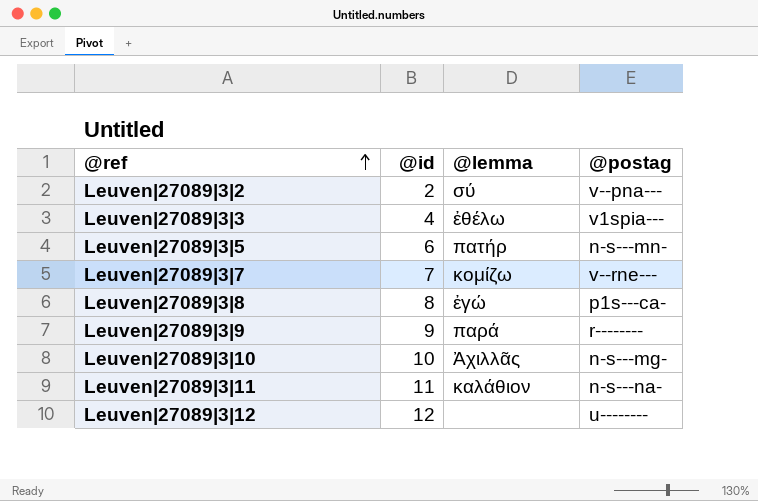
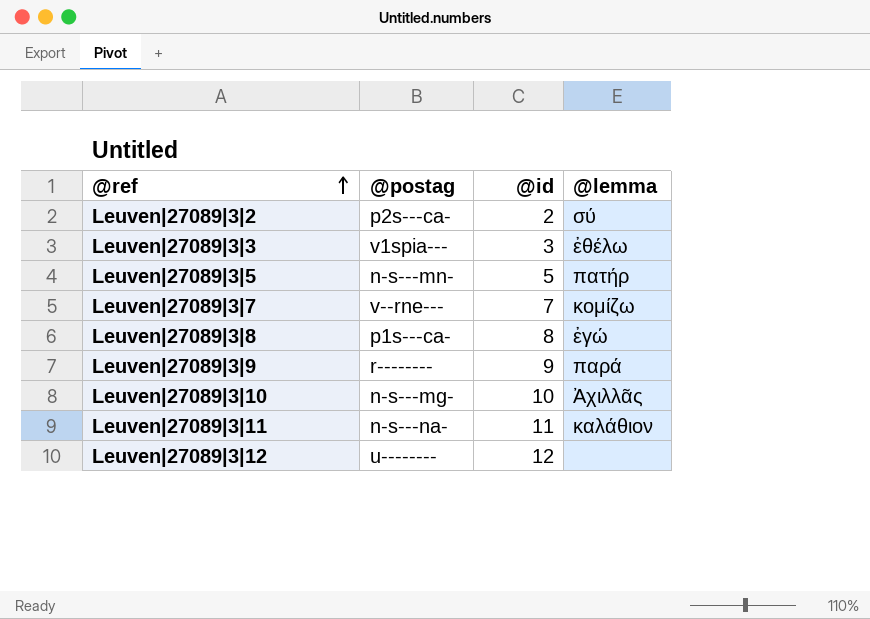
column @postag | position: 4 -> 2
Leuven|27089|3|2 | @postag: v--pna--- -> p2s---ca-
Leuven|27089|3|3 | @id: 4 -> 3
Leuven|27089|3|5 | @id: 6 -> 5

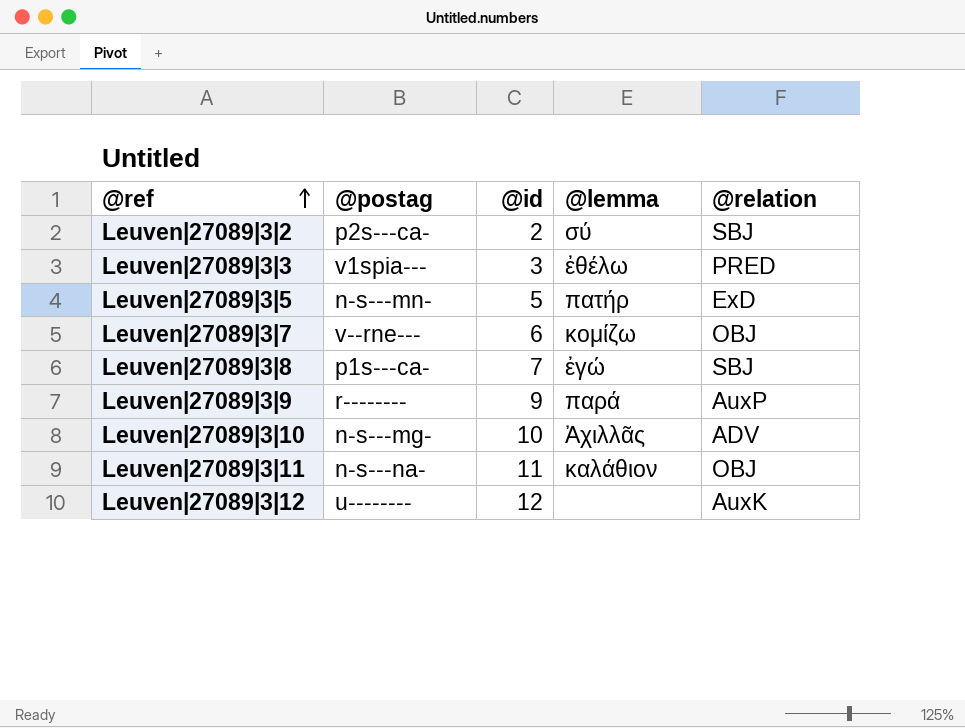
column @relation | position: none -> 5
Leuven|27089|3|7 | @id: 7 -> 6
Leuven|27089|3|8 | @id: 8 -> 7

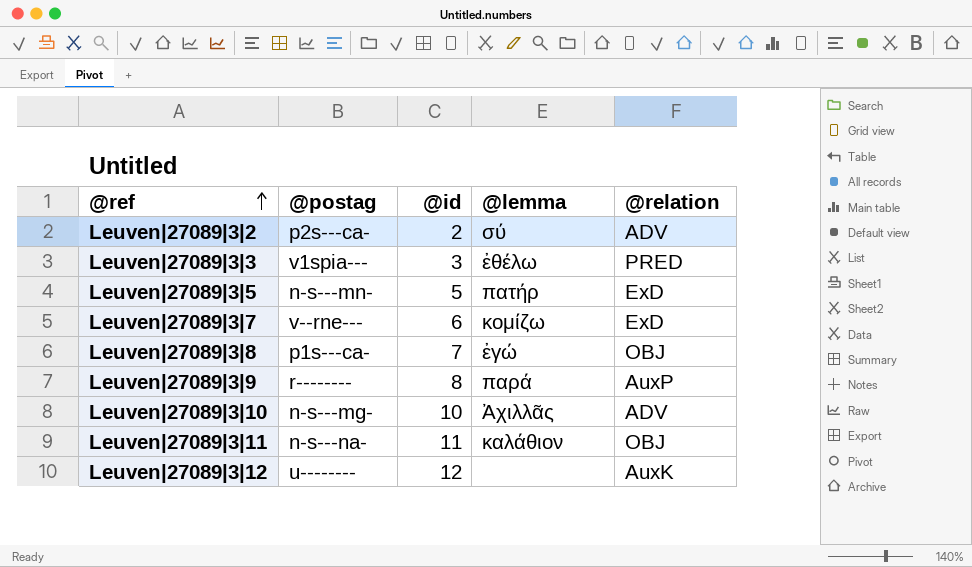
Leuven|27089|3|2 | @relation: SBJ -> ADV
Leuven|27089|3|7 | @relation: OBJ -> ExD
Leuven|27089|3|8 | @relation: SBJ -> OBJ
Leuven|27089|3|9 | @id: 9 -> 8

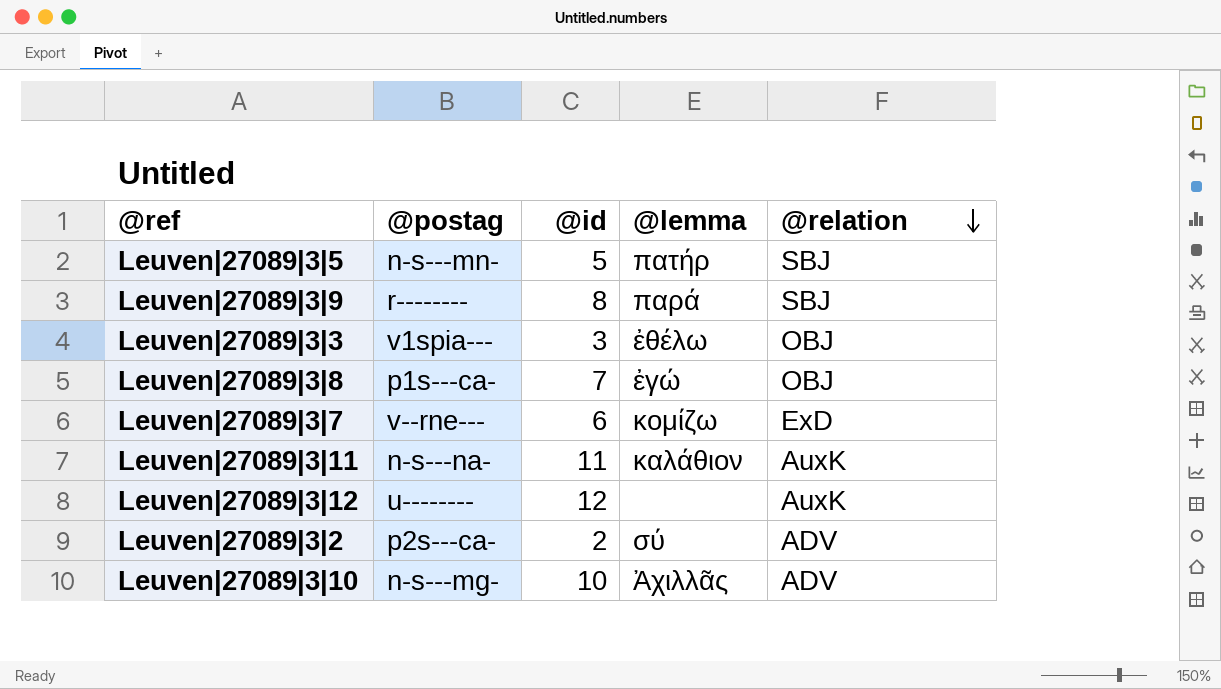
row order: @ref ascending -> @relation descending
Leuven|27089|3|5 | @relation: ExD -> SBJ
Leuven|27089|3|9 | @relation: AuxP -> SBJ
Leuven|27089|3|3 | @relation: PRED -> OBJ
Leuven|27089|3|11 | @relation: OBJ -> AuxK

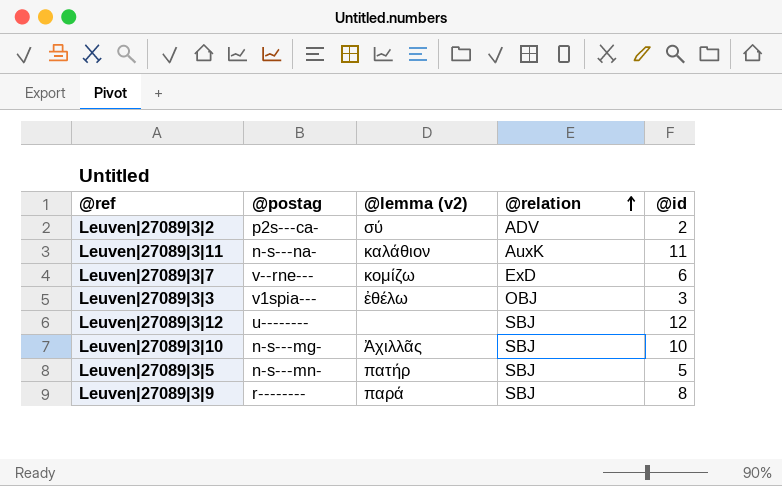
row order: @relation descending -> @relation ascending
column name: @lemma -> @lemma (v2)
column @id | position: 3 -> 5
row Leuven|27089|3|8: p1s---ca- | 7 | ἐγώ | OBJ -> none
Leuven|27089|3|12 | @relation: AuxK -> SBJ
Leuven|27089|3|10 | @relation: ADV -> SBJ

